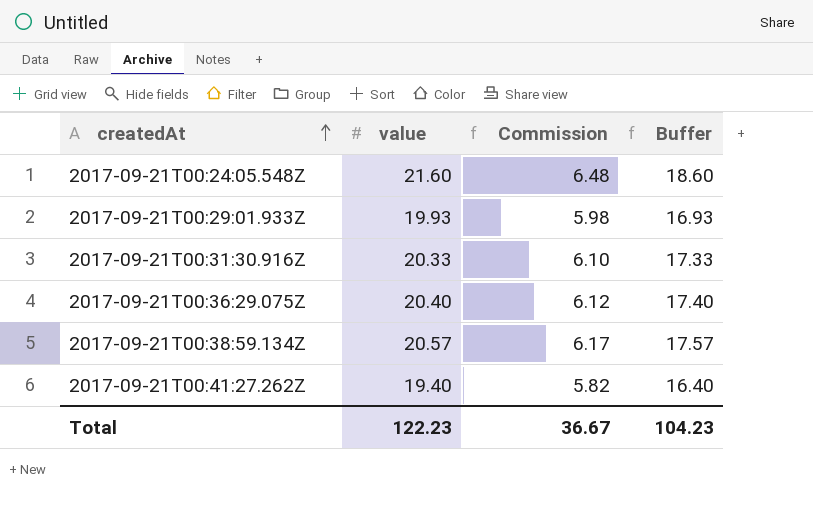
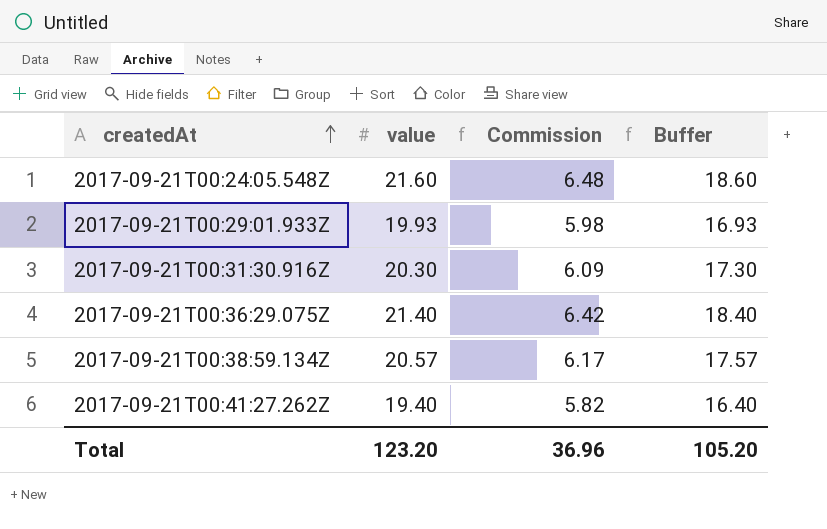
2017-09-21T00:31:30.916Z | value: 20.33 -> 20.30
2017-09-21T00:31:30.916Z | Commission: 6.10 -> 6.09
2017-09-21T00:31:30.916Z | Buffer: 17.33 -> 17.30
2017-09-21T00:36:29.075Z | value: 20.40 -> 21.40
2017-09-21T00:36:29.075Z | Commission: 6.12 -> 6.42
2017-09-21T00:36:29.075Z | Buffer: 17.40 -> 18.40
Total | value: 122.23 -> 123.20
Total | Commission: 36.67 -> 36.96
Total | Buffer: 104.23 -> 105.20

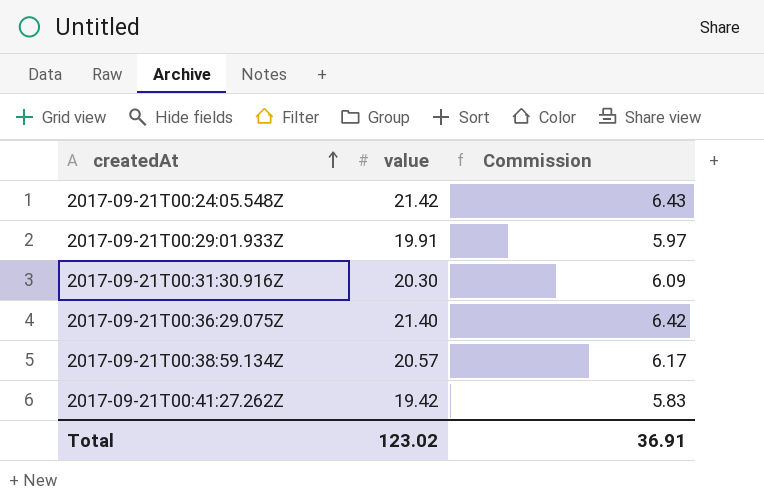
column Buffer | formula: [value] - 3 -> none
2017-09-21T00:24:05.548Z | value: 21.60 -> 21.42
2017-09-21T00:24:05.548Z | Commission: 6.48 -> 6.43
2017-09-21T00:29:01.933Z | value: 19.93 -> 19.91
2017-09-21T00:29:01.933Z | Commission: 5.98 -> 5.97
2017-09-21T00:41:27.262Z | value: 19.40 -> 19.42
2017-09-21T00:41:27.262Z | Commission: 5.82 -> 5.83
Total | value: 123.20 -> 123.02
Total | Commission: 36.96 -> 36.91

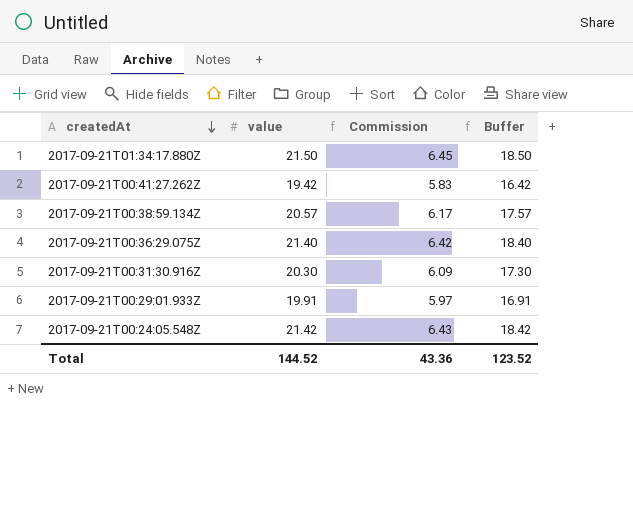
row order: createdAt ascending -> createdAt descending
column Buffer | formula: none -> [value] - 3
row 2017-09-21T01:34:17.880Z: none -> 21.50 | 6.45 | 18.50
Total | value: 123.02 -> 144.52
Total | Commission: 36.91 -> 43.36

